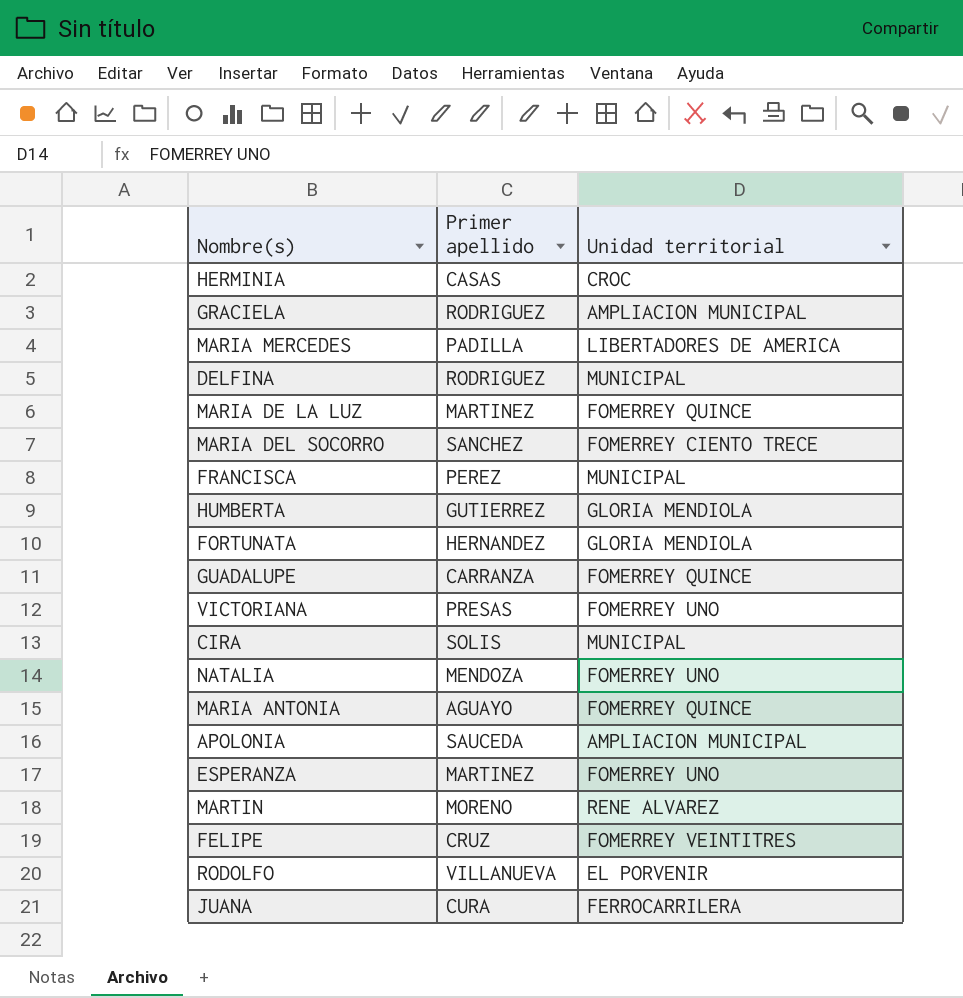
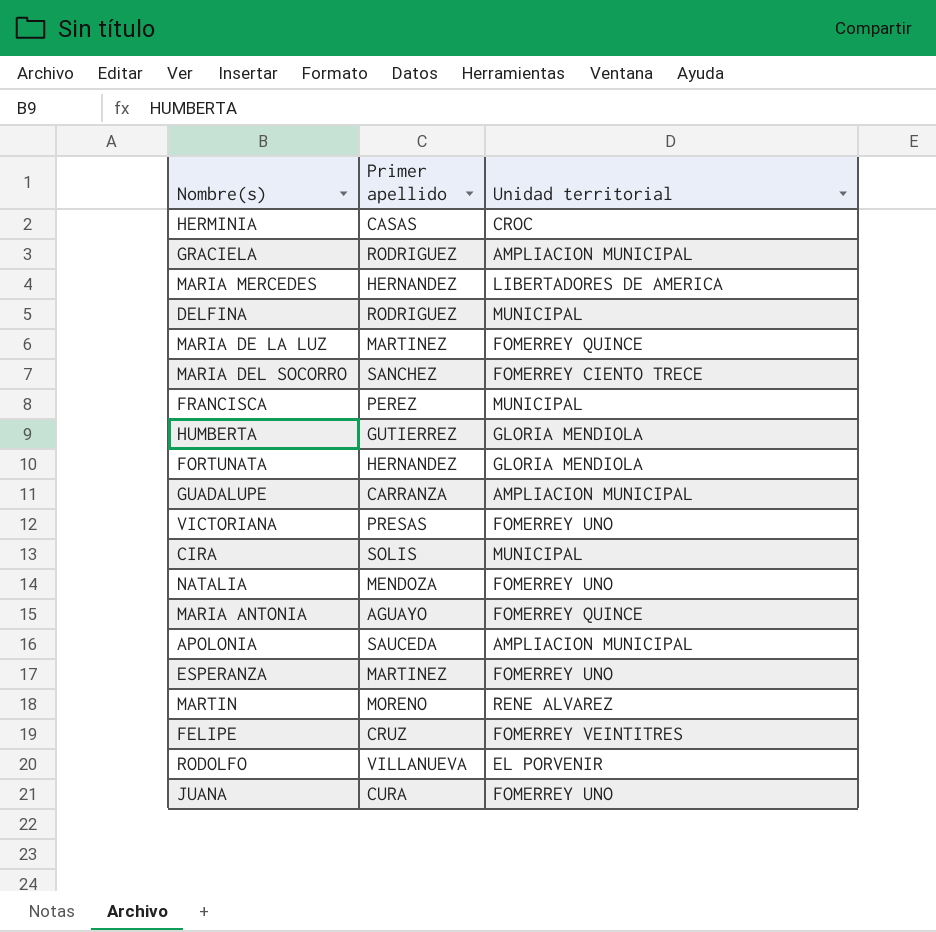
MARIA MERCEDES | Primer apellido: PADILLA -> HERNANDEZ
GUADALUPE | Unidad territorial: FOMERREY QUINCE -> AMPLIACION MUNICIPAL
JUANA | Unidad territorial: FERROCARRILERA -> FOMERREY UNO

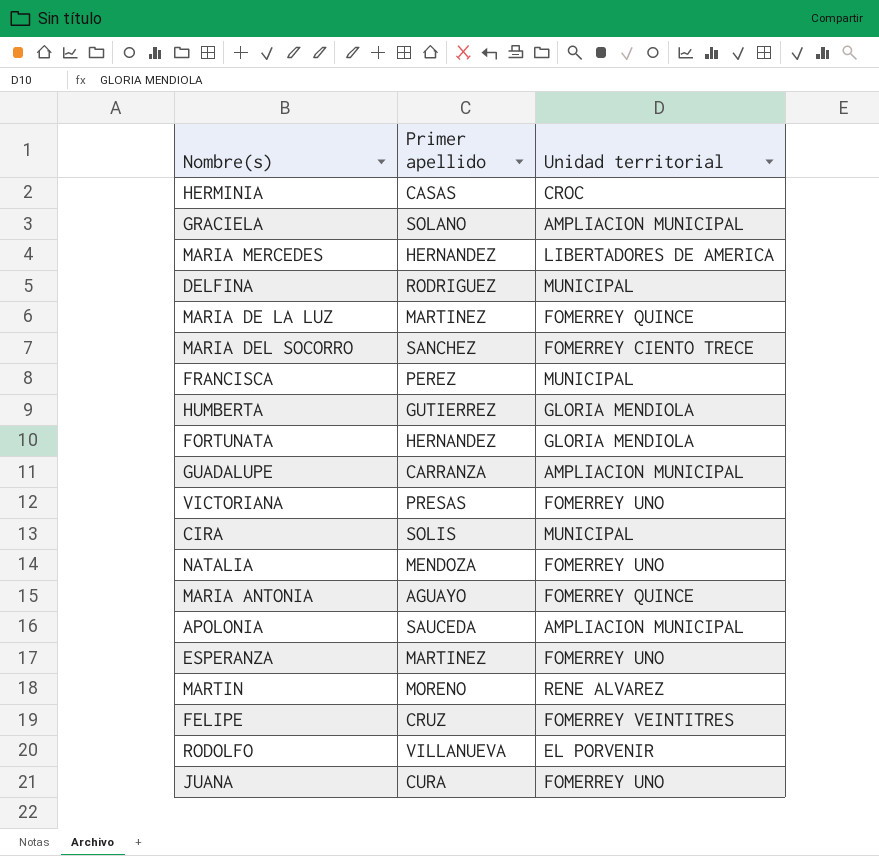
GRACIELA | Primer apellido: RODRIGUEZ -> SOLANO

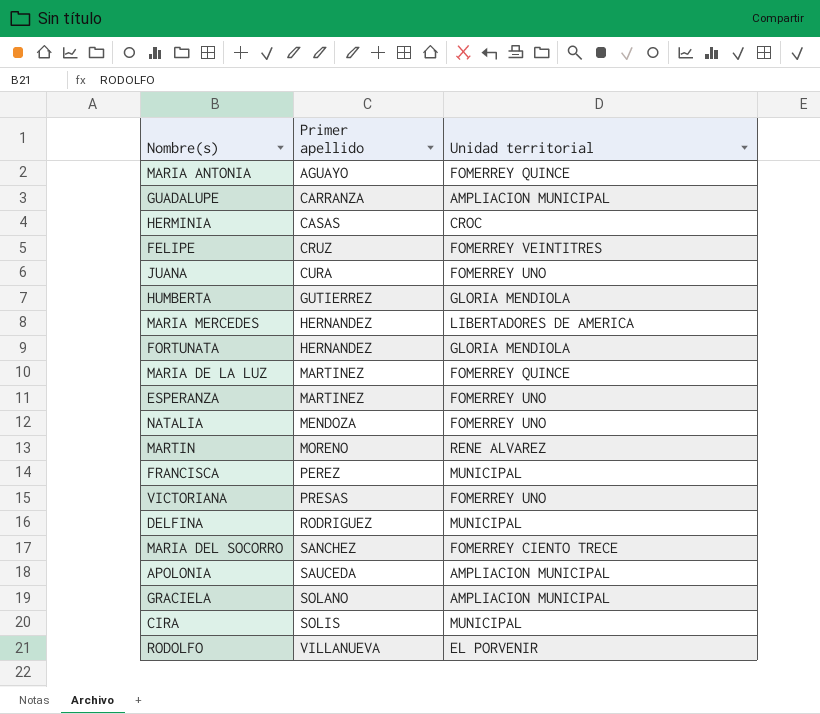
row order: none -> Primer apellido ascending

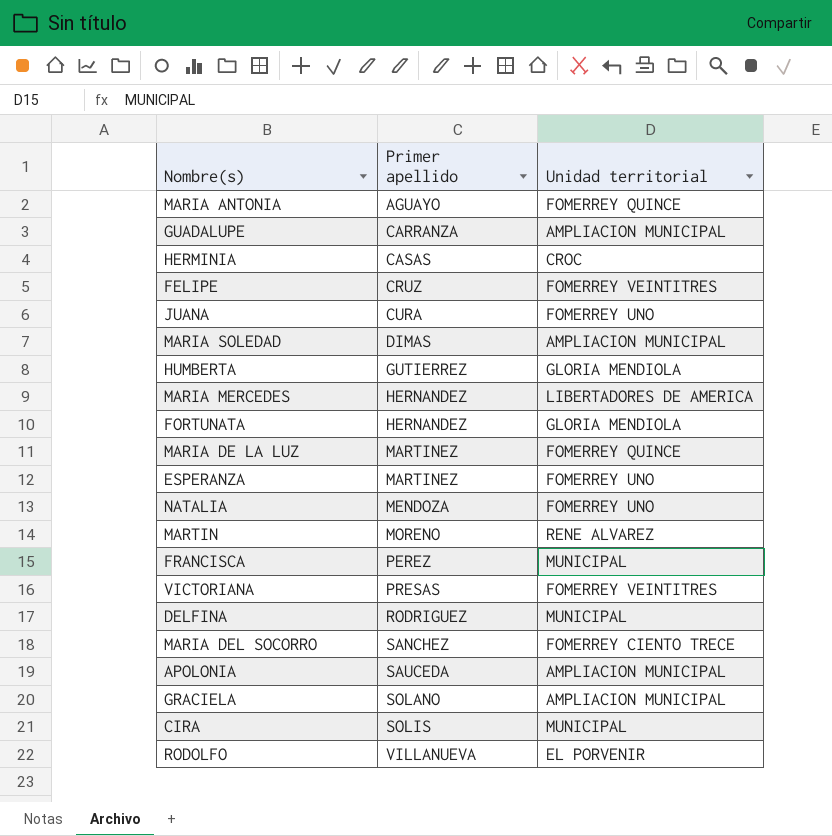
row MARIA SOLEDAD: none -> DIMAS | AMPLIACION MUNICIPAL
VICTORIANA | Unidad territorial: FOMERREY UNO -> FOMERREY VEINTITRES

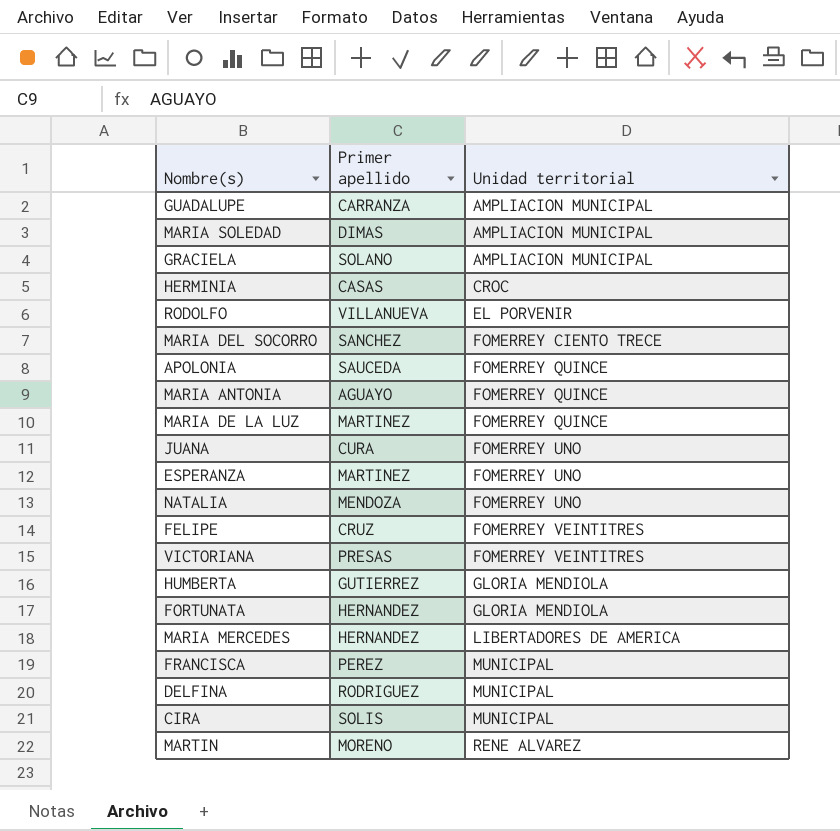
row order: Primer apellido ascending -> Unidad territorial ascending
APOLONIA | Unidad territorial: AMPLIACION MUNICIPAL -> FOMERREY QUINCE

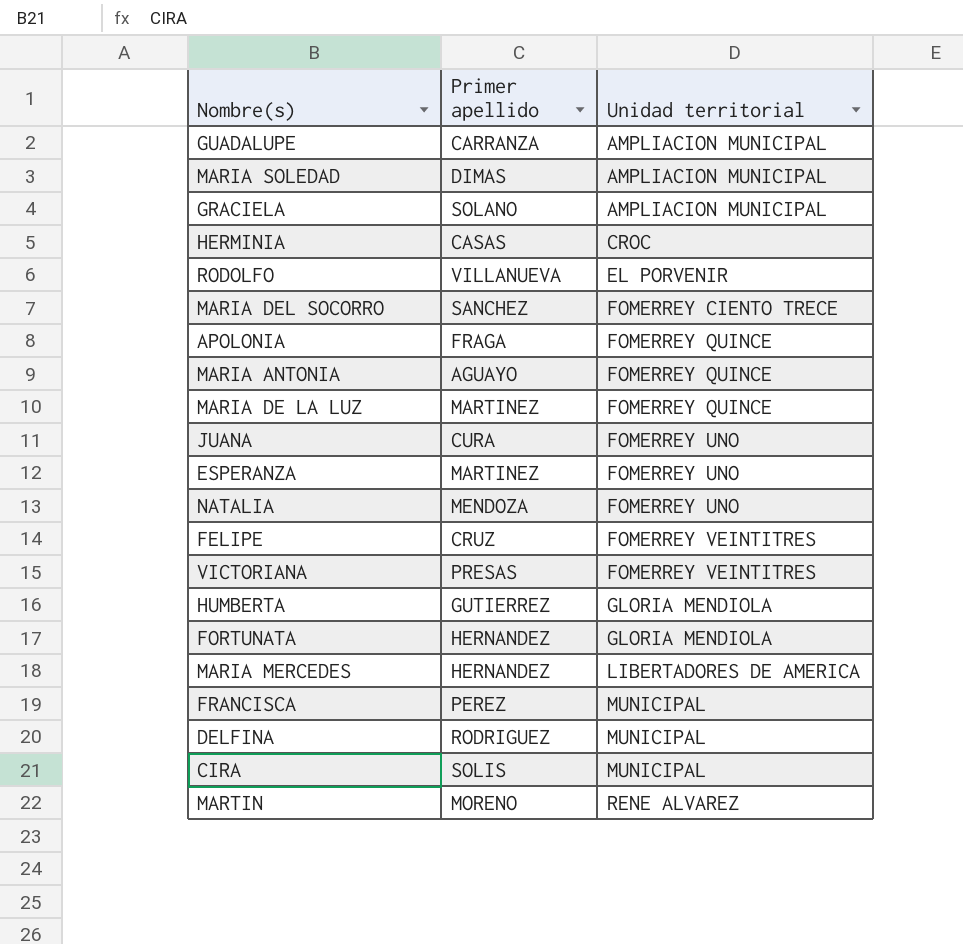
APOLONIA | Primer apellido: SAUCEDA -> FRAGA

